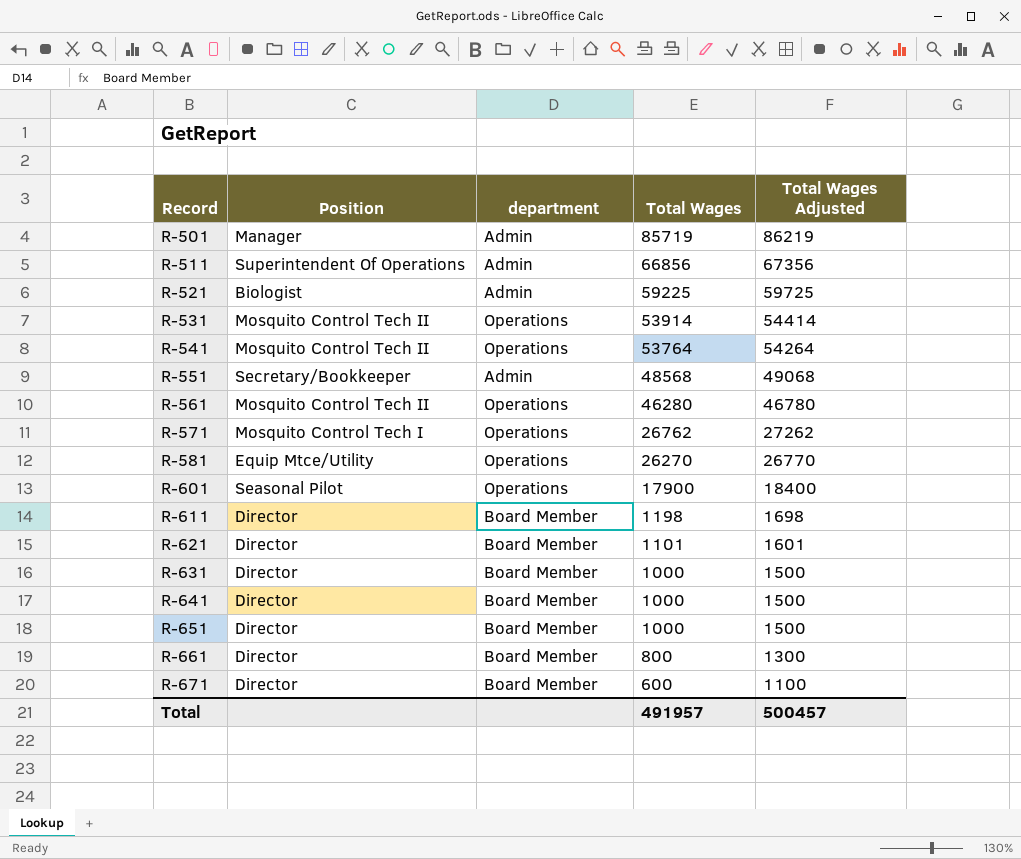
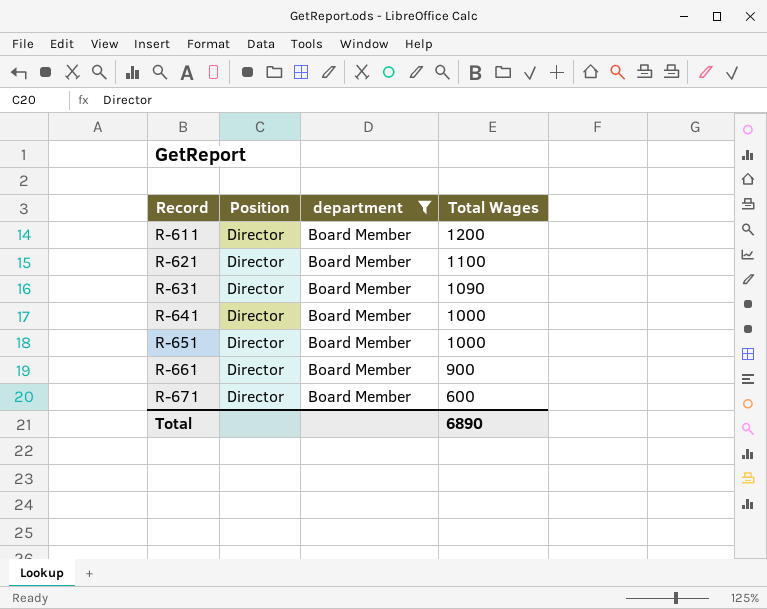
filter: none -> department = Board Member
column Total Wages Adjusted | formula: [Total Wages] + 500 -> none
R-611 | Total Wages: 1198 -> 1200
R-621 | Total Wages: 1101 -> 1100
R-631 | Total Wages: 1000 -> 1090
R-661 | Total Wages: 800 -> 900
Total | Total Wages: 491957 -> 6890

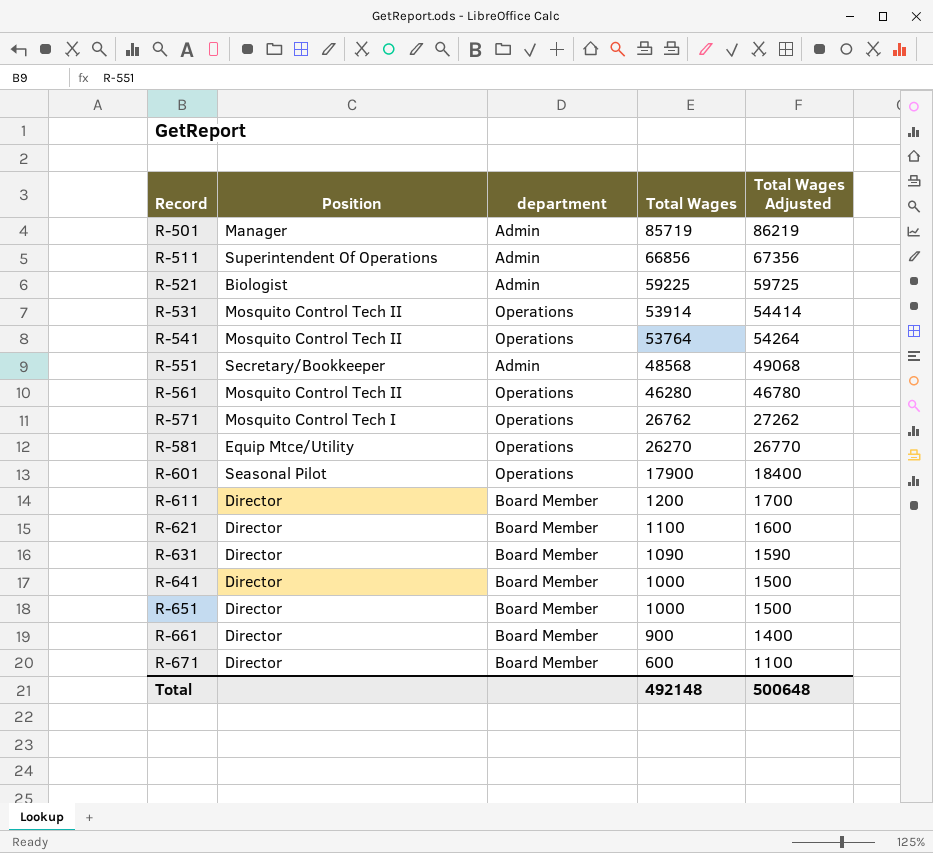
filter: department = Board Member -> none
column Total Wages Adjusted | formula: none -> [Total Wages] + 500
Total | Total Wages: 6890 -> 492148

